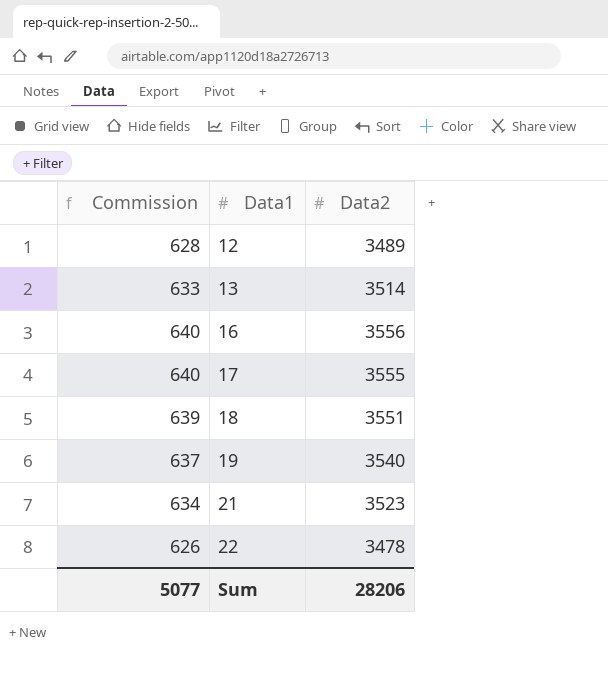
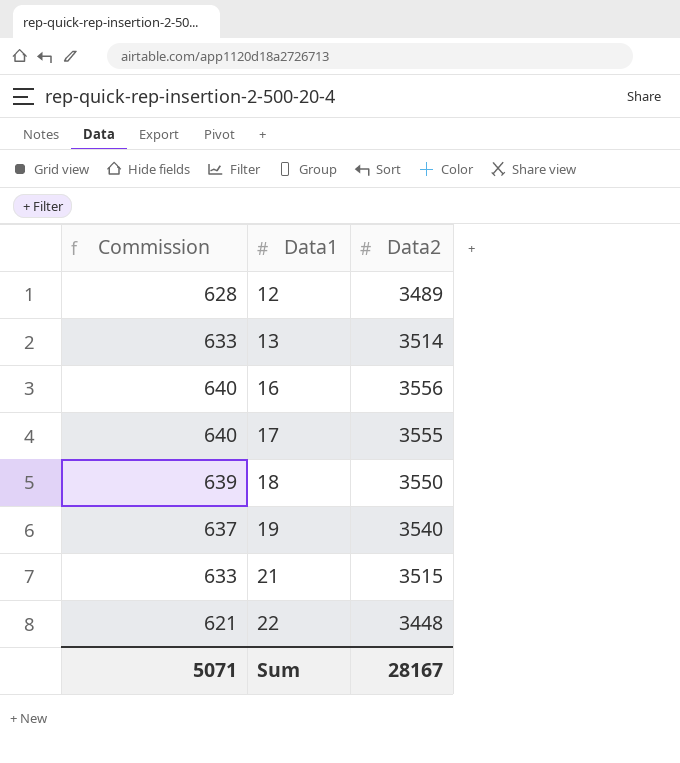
18 | Data2: 3551 -> 3550
21 | Commission: 634 -> 633
21 | Data2: 3523 -> 3515
22 | Commission: 626 -> 621
22 | Data2: 3478 -> 3448
Sum | Commission: 5077 -> 5071
Sum | Data2: 28206 -> 28167

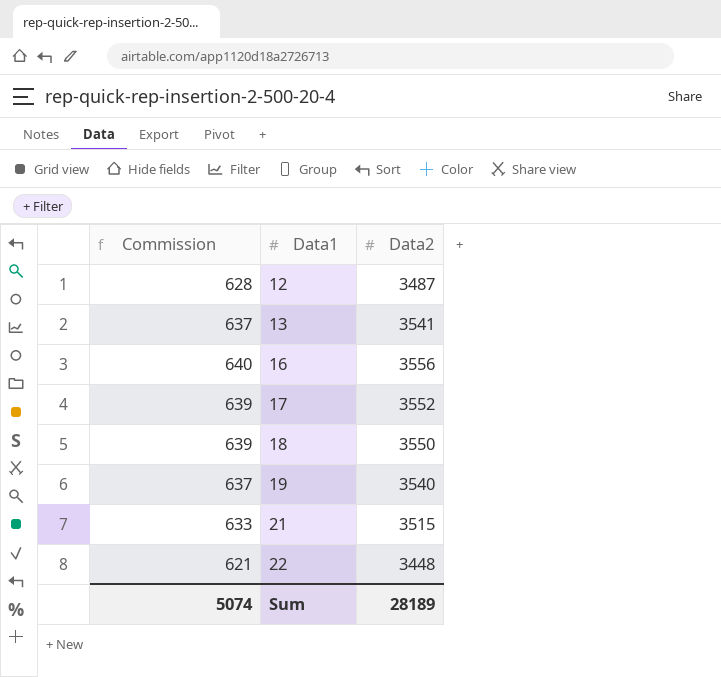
12 | Data2: 3489 -> 3487
13 | Commission: 633 -> 637
13 | Data2: 3514 -> 3541
17 | Commission: 640 -> 639
17 | Data2: 3555 -> 3552
Sum | Commission: 5071 -> 5074
Sum | Data2: 28167 -> 28189

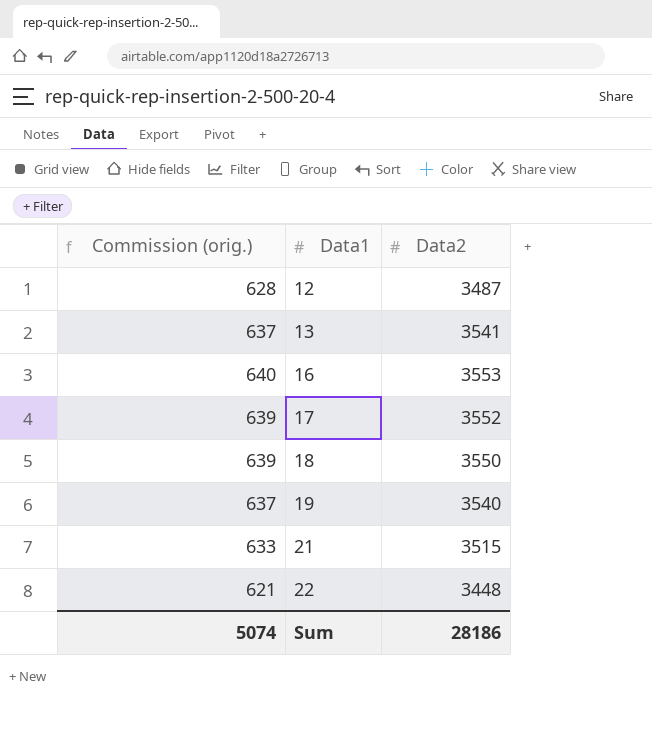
column name: Commission -> Commission (orig.)
16 | Data2: 3556 -> 3553
Sum | Data2: 28189 -> 28186

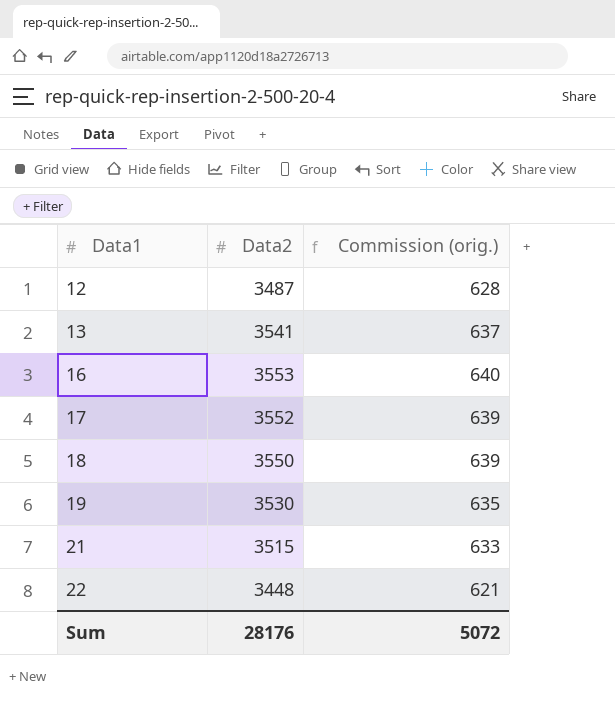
column Commission (orig.) | position: 1 -> 3
19 | Data2: 3540 -> 3530
19 | Commission (orig.): 637 -> 635
Sum | Data2: 28186 -> 28176
Sum | Commission (orig.): 5074 -> 5072

